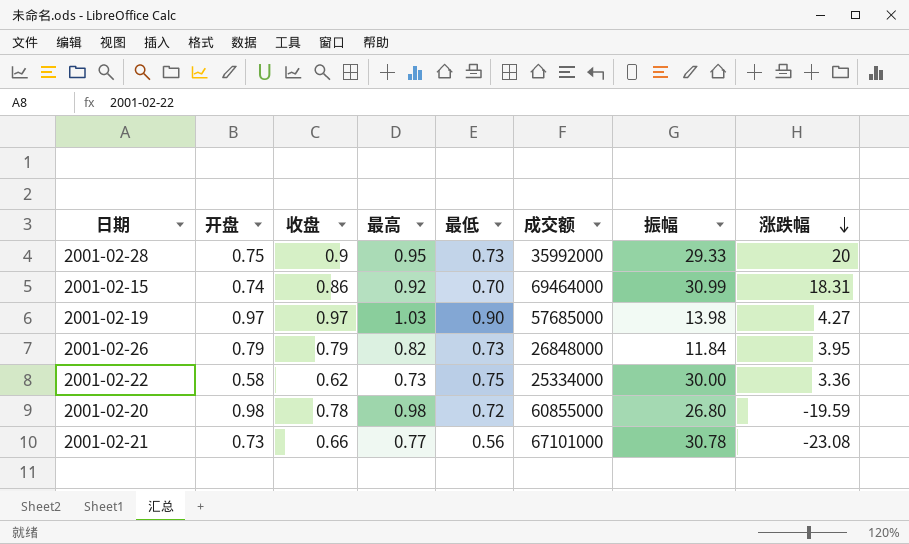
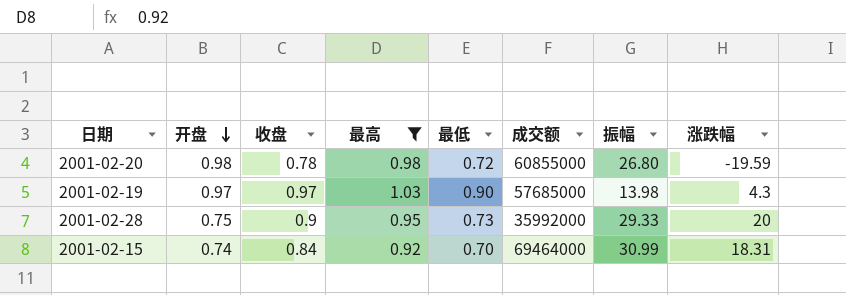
filter: none -> 最高 >= 0.92
row order: 涨跌幅 descending -> 开盘 descending
2001-02-19 | 涨跌幅: 4.27 -> 4.3
2001-02-15 | 收盘: 0.86 -> 0.84

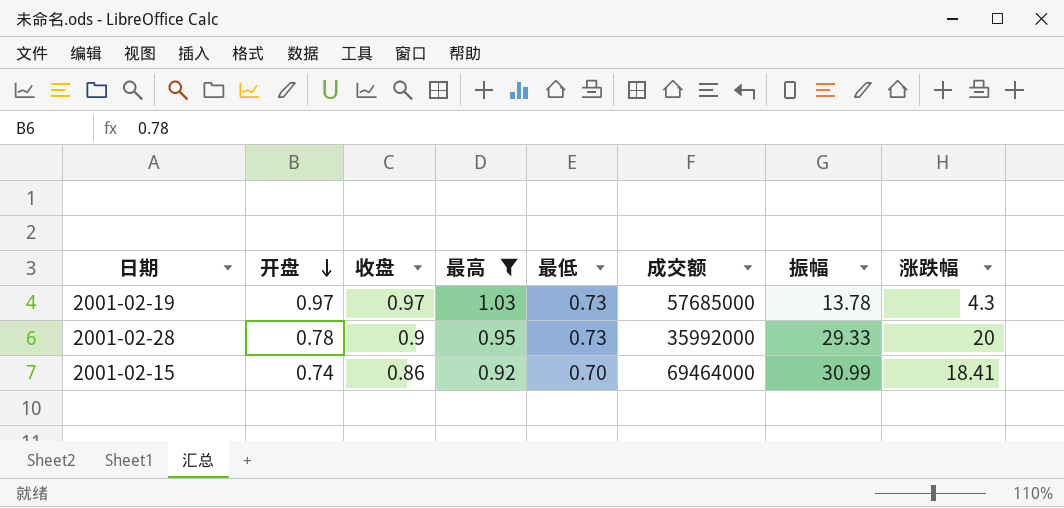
row 2001-02-20: 0.98 | 0.78 | 0.98 | 0.72 | 60855000 | 26.80 | -19.59 -> none
2001-02-19 | 最低: 0.90 -> 0.73
2001-02-19 | 振幅: 13.98 -> 13.78
2001-02-28 | 开盘: 0.75 -> 0.78
2001-02-15 | 收盘: 0.84 -> 0.86
2001-02-15 | 涨跌幅: 18.31 -> 18.41

